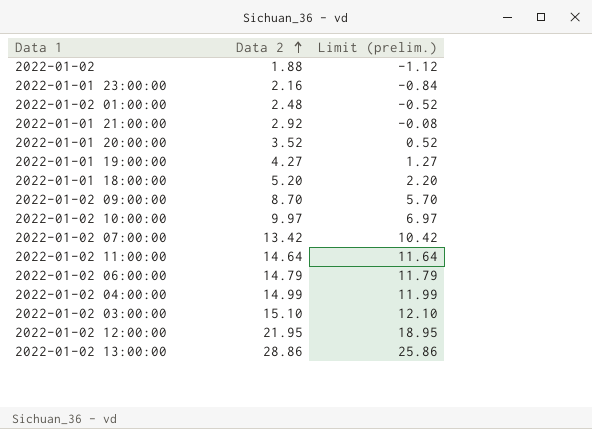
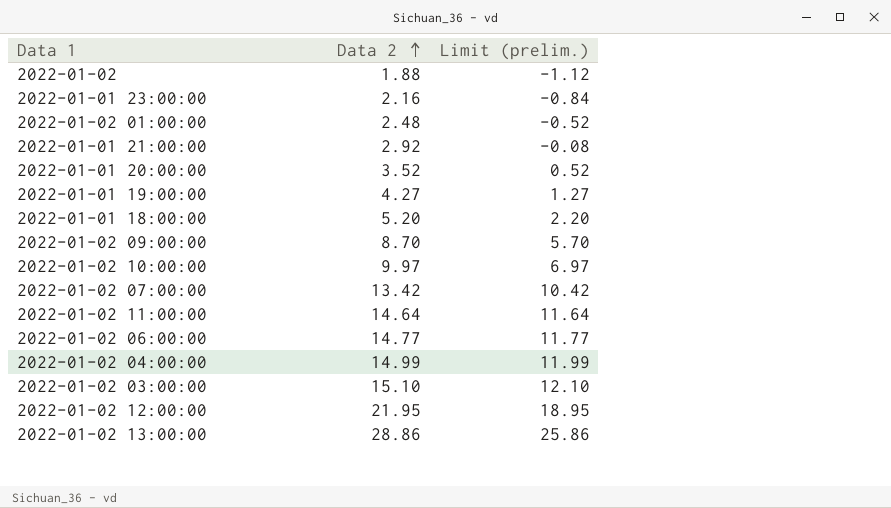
2022-01-02 06:00:00 | Data 2: 14.79 -> 14.77
2022-01-02 06:00:00 | Limit (prelim.): 11.79 -> 11.77

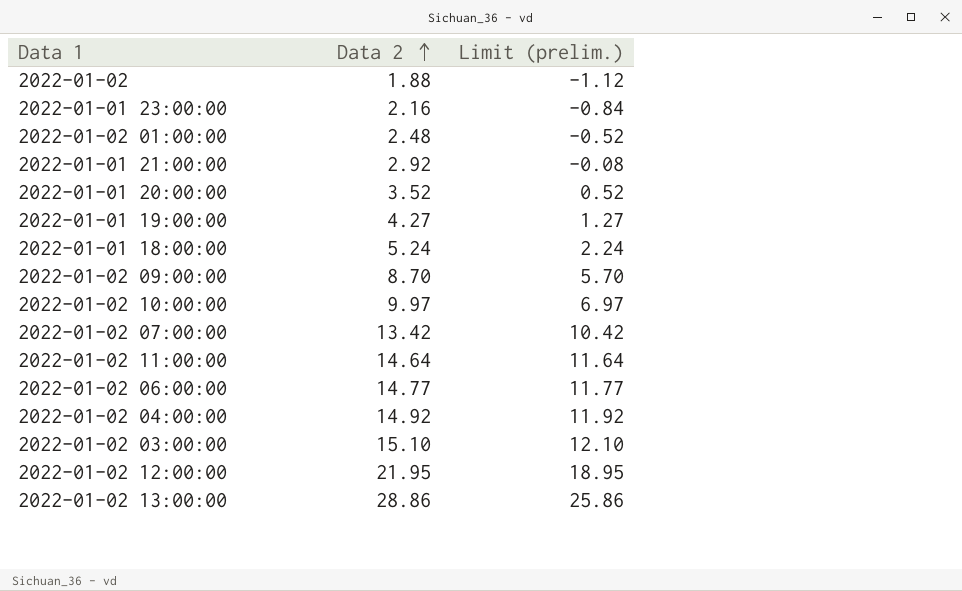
2022-01-01 18:00:00 | Data 2: 5.20 -> 5.24
2022-01-01 18:00:00 | Limit (prelim.): 2.20 -> 2.24
2022-01-02 04:00:00 | Data 2: 14.99 -> 14.92
2022-01-02 04:00:00 | Limit (prelim.): 11.99 -> 11.92

